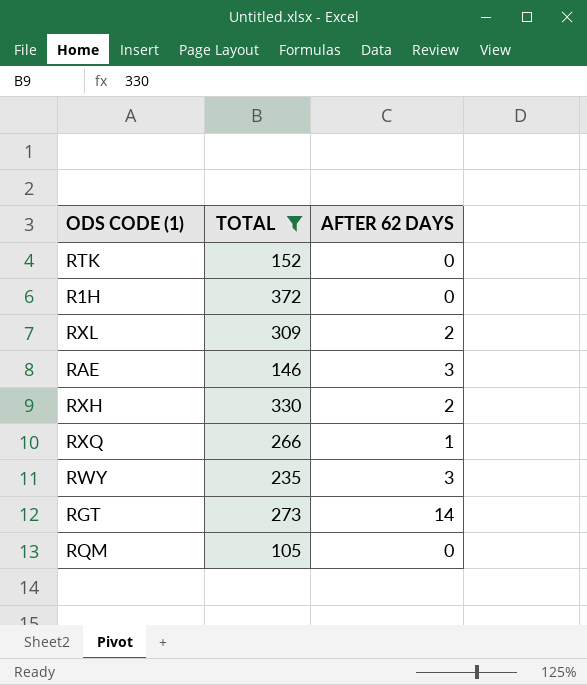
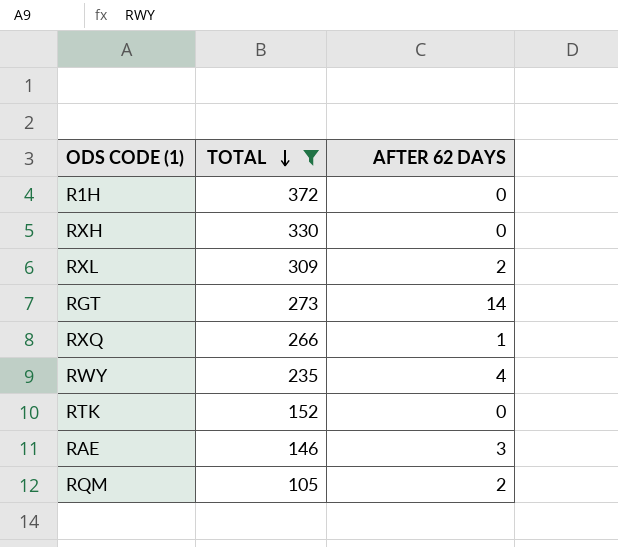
row order: none -> TOTAL descending
RXH | AFTER 62 DAYS: 2 -> 0
RWY | AFTER 62 DAYS: 3 -> 4
RQM | AFTER 62 DAYS: 0 -> 2

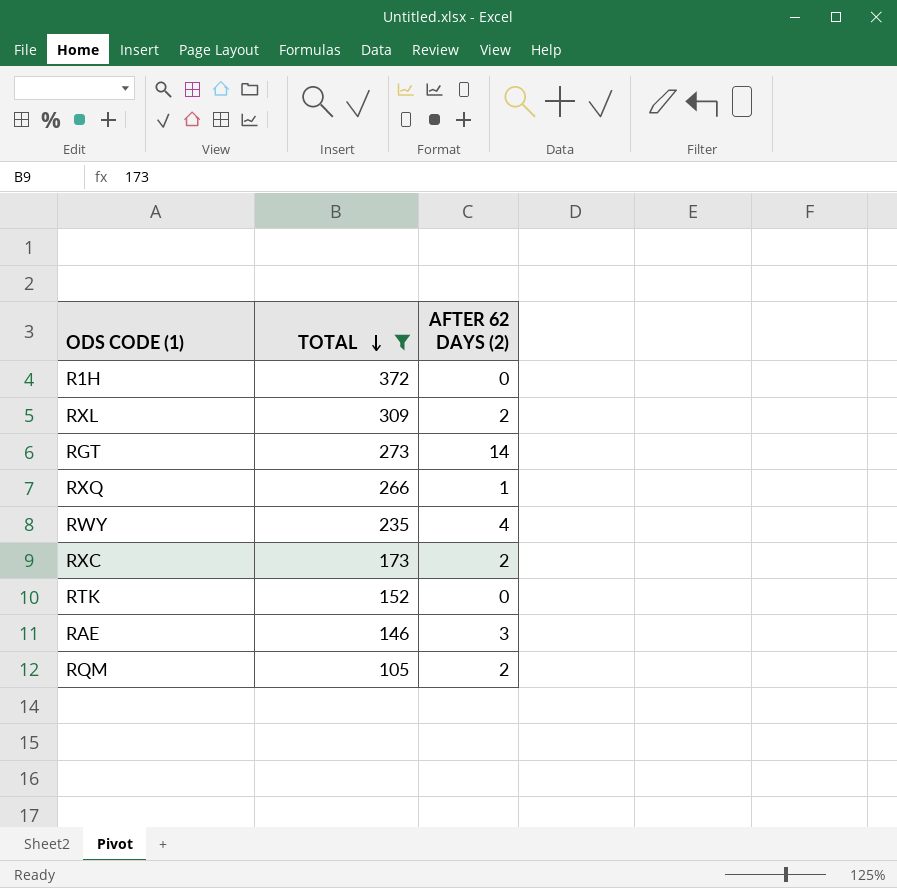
column name: AFTER 62 DAYS -> AFTER 62 DAYS (2)
row RXH: 330 | 0 -> none
row RXC: none -> 173 | 2

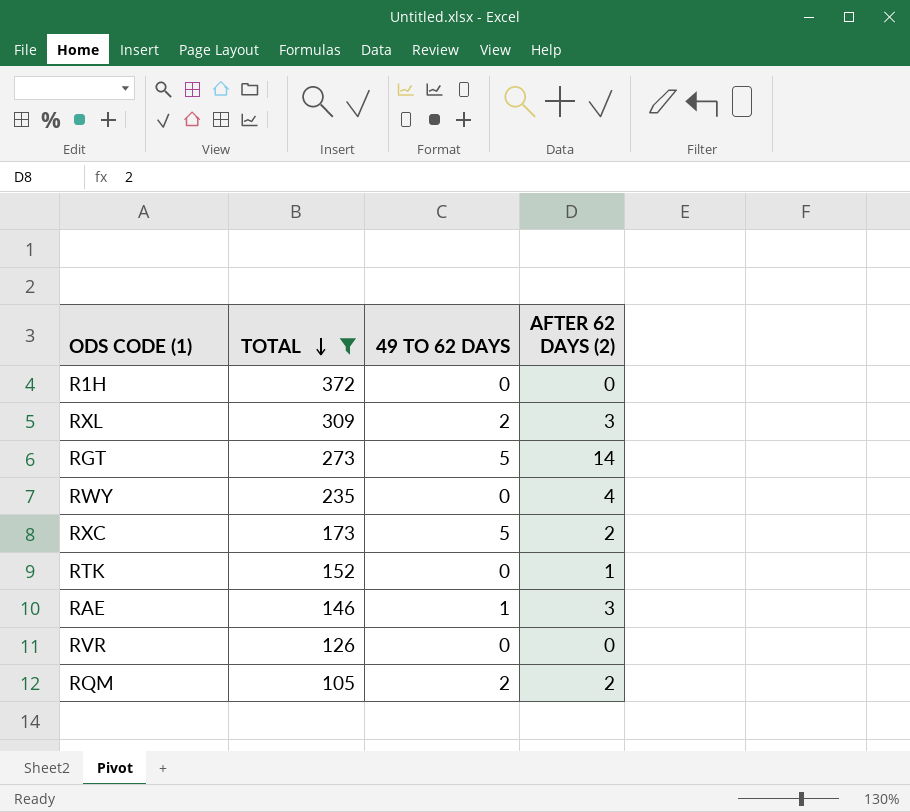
column 49 TO 62 DAYS | position: none -> 3
row RXQ: 266 | 1 -> none
RXL | AFTER 62 DAYS (2): 2 -> 3
RTK | AFTER 62 DAYS (2): 0 -> 1
row RVR: none -> 126 | 0 | 0

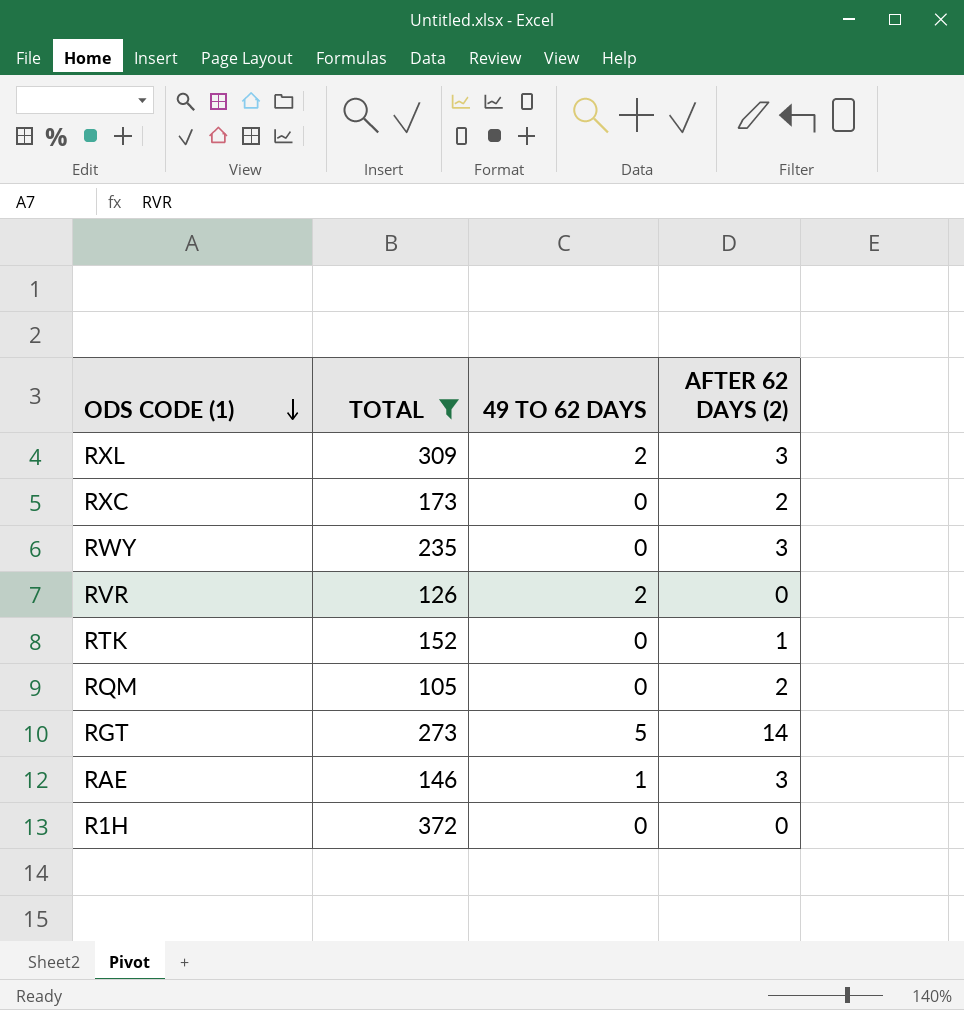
row order: TOTAL descending -> ODS CODE (1) descending
RXC | 49 TO 62 DAYS: 5 -> 0
RWY | AFTER 62 DAYS (2): 4 -> 3
RVR | 49 TO 62 DAYS: 0 -> 2
RQM | 49 TO 62 DAYS: 2 -> 0

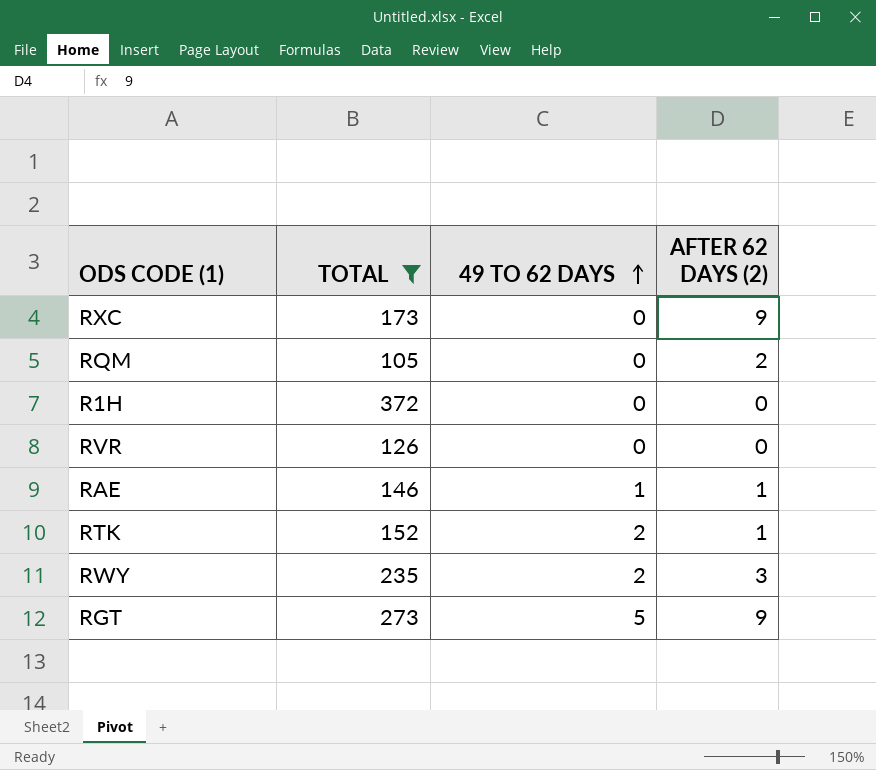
row order: ODS CODE (1) descending -> 49 TO 62 DAYS ascending
row RXL: 309 | 2 | 3 -> none
RXC | AFTER 62 DAYS (2): 2 -> 9
RVR | 49 TO 62 DAYS: 2 -> 0
RAE | AFTER 62 DAYS (2): 3 -> 1
RTK | 49 TO 62 DAYS: 0 -> 2
RWY | 49 TO 62 DAYS: 0 -> 2
RGT | AFTER 62 DAYS (2): 14 -> 9

